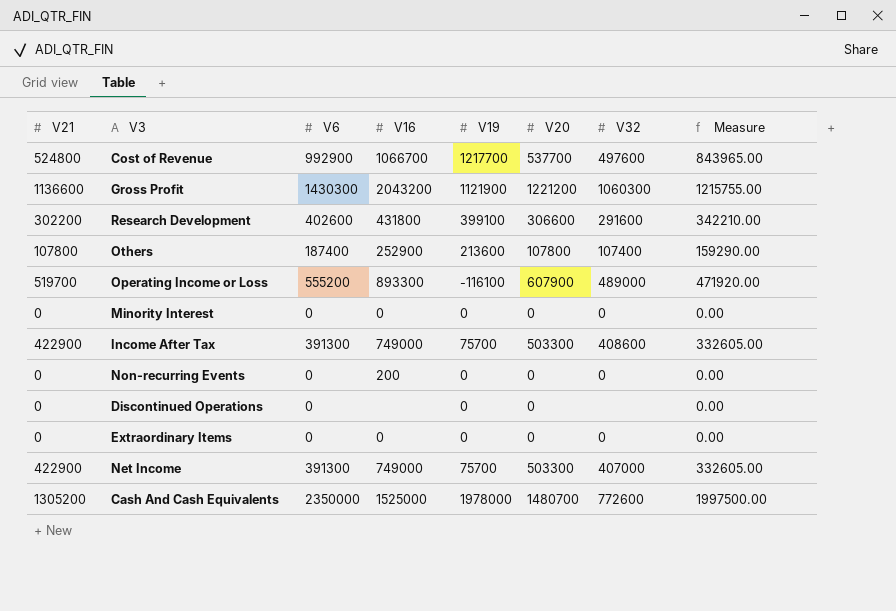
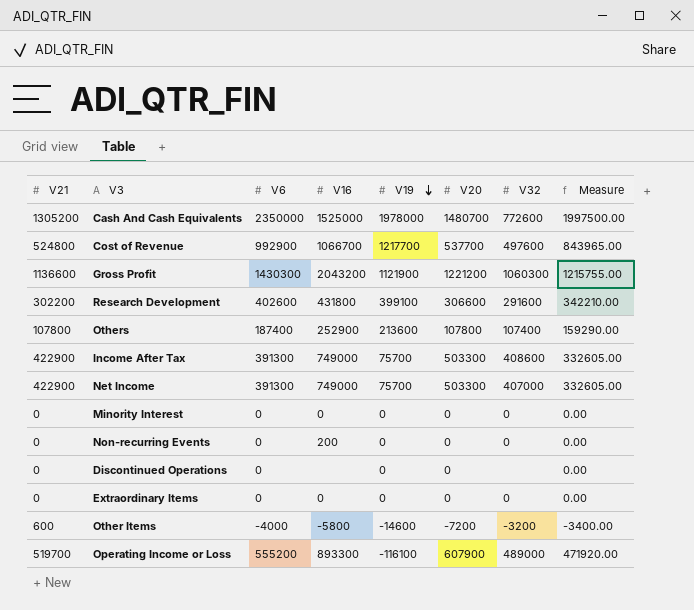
row order: none -> V19 descending
row Other Items: none -> 600 | -4000 | -5800 | -14600 | -7200 | -3200 | -3400.00

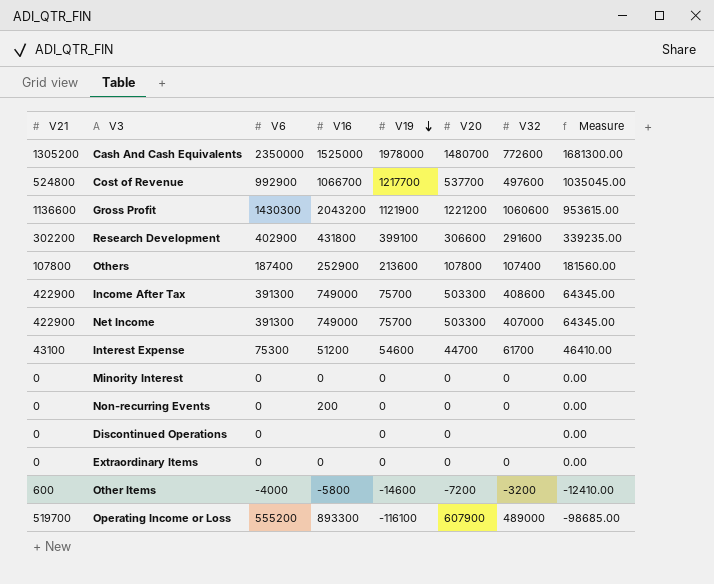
column Measure | formula: [V6] * 0.85 -> [V19] * 0.85
Gross Profit | V32: 1060300 -> 1060600
Research Development | V6: 402600 -> 402900
row Interest Expense: none -> 43100 | 75300 | 51200 | 54600 | 44700 | 61700 | 46410.00

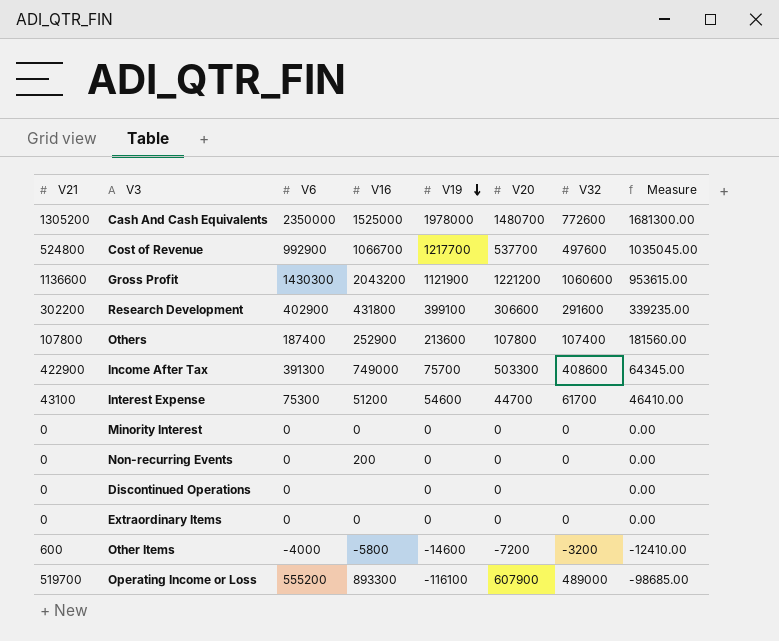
row Net Income: 422900 | 391300 | 749000 | 75700 | 503300 | 407000 | 64345.00 -> none

